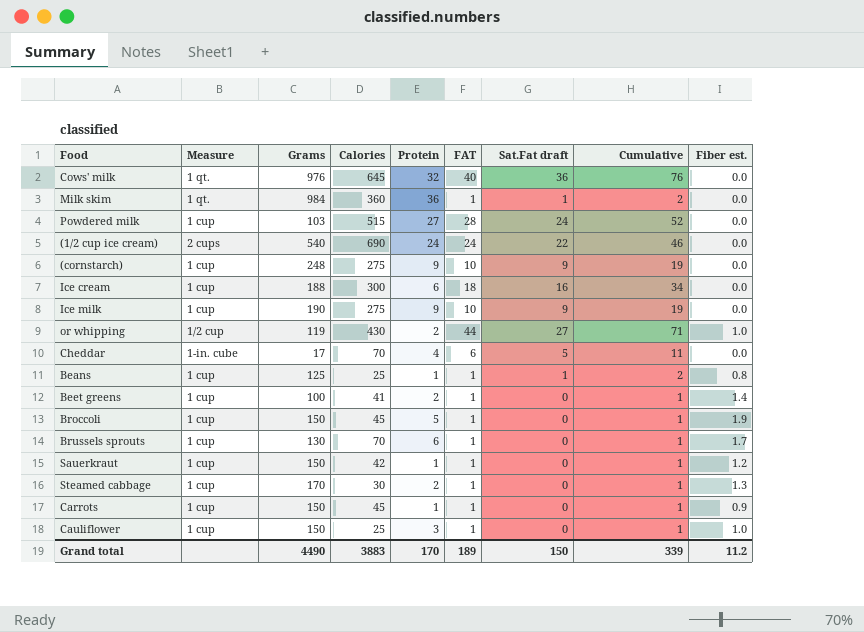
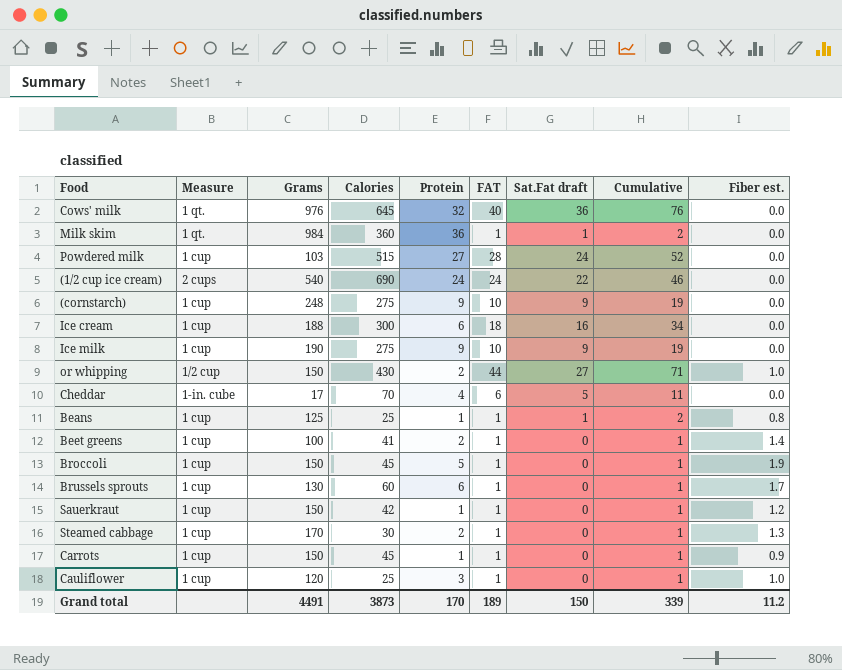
or whipping | Grams: 119 -> 150
Brussels sprouts | Calories: 70 -> 60
Cauliflower | Grams: 150 -> 120
Grand total | Grams: 4490 -> 4491
Grand total | Calories: 3883 -> 3873

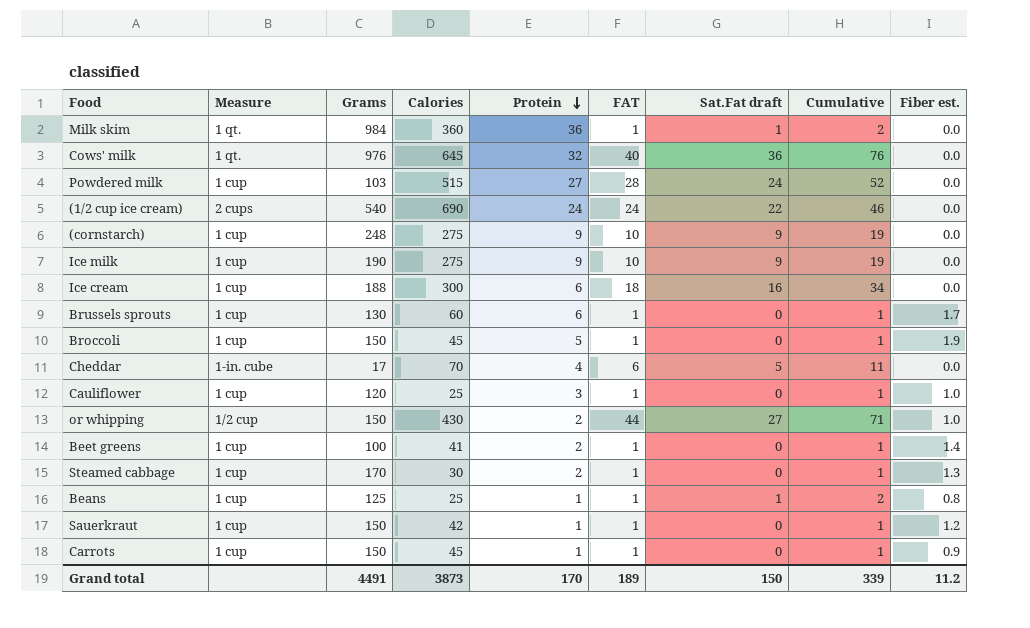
row order: none -> Protein descending

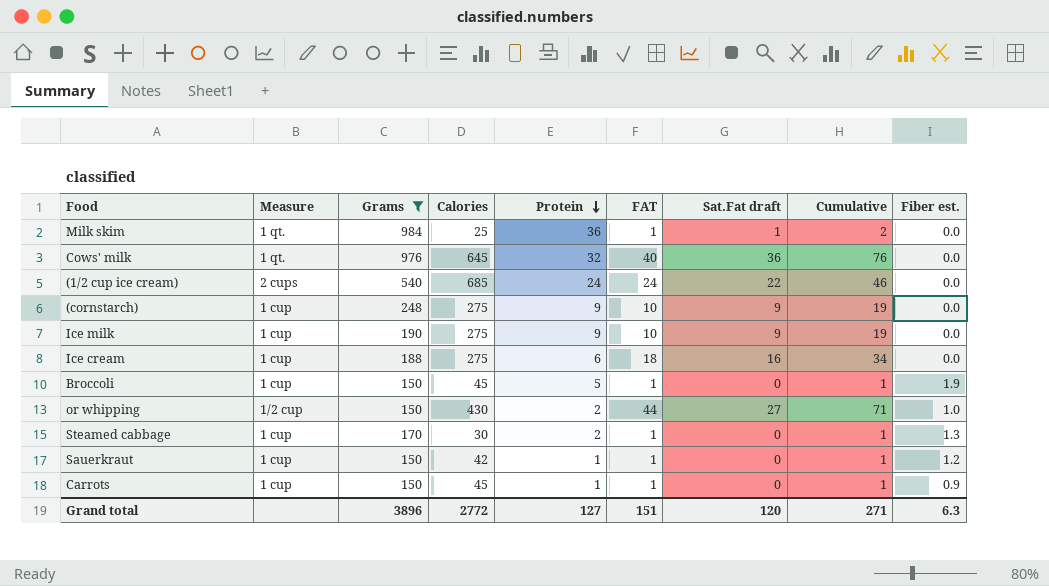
filter: none -> Grams >= 150
Milk skim | Calories: 360 -> 25
(1/2 cup ice cream) | Calories: 690 -> 685
Ice cream | Calories: 300 -> 275
Grand total | Grams: 4491 -> 3896
Grand total | Calories: 3873 -> 2772
Grand total | Protein: 170 -> 127
Grand total | FAT: 189 -> 151
Grand total | Sat.Fat draft: 150 -> 120
Grand total | Cumulative: 339 -> 271
Grand total | Fiber est.: 11.2 -> 6.3

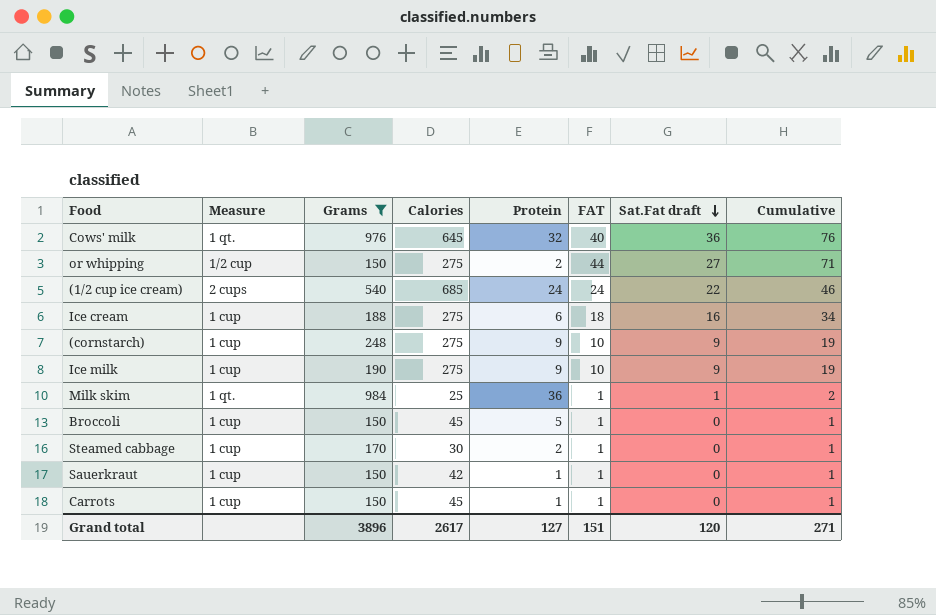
row order: Protein descending -> Sat.Fat draft descending
column Fiber est. | position: 9 -> none
or whipping | Calories: 430 -> 275
Grand total | Calories: 2772 -> 2617

